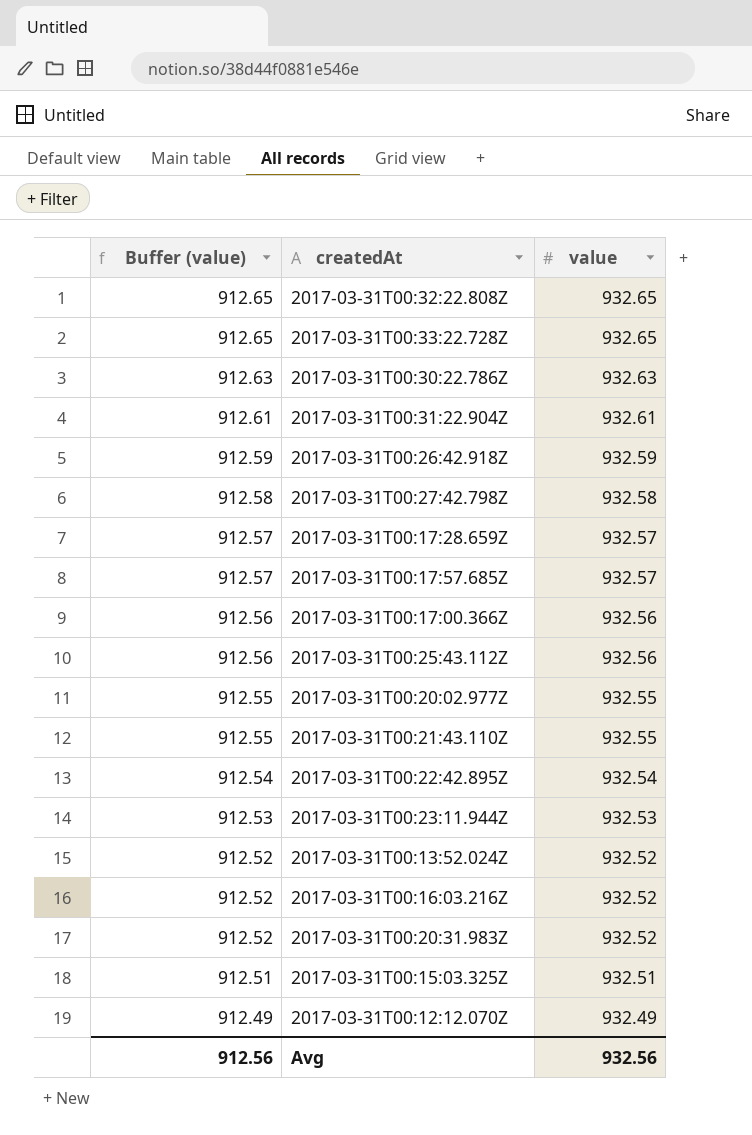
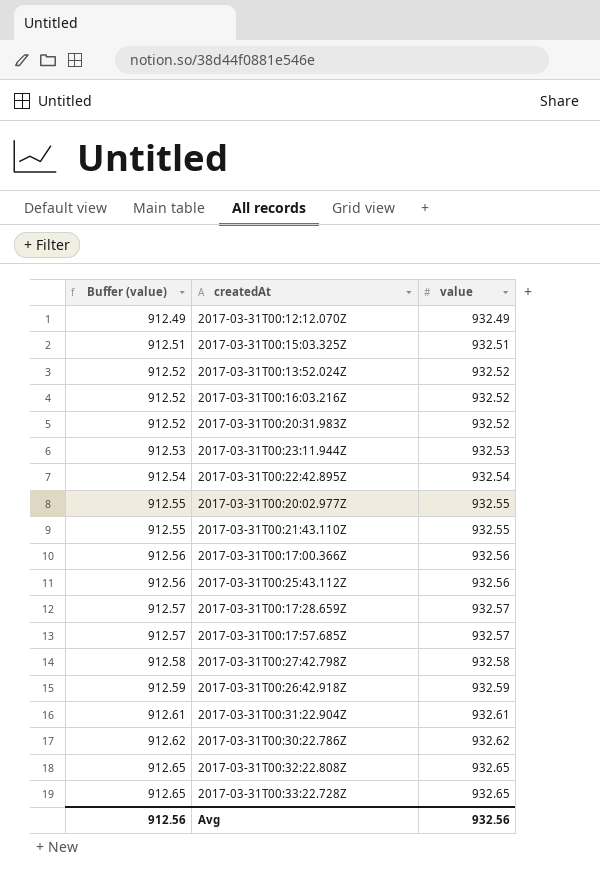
row order: Buffer (value) descending -> Buffer (value) ascending
2017-03-31T00:30:22.786Z | Buffer (value): 912.63 -> 912.62
2017-03-31T00:30:22.786Z | value: 932.63 -> 932.62

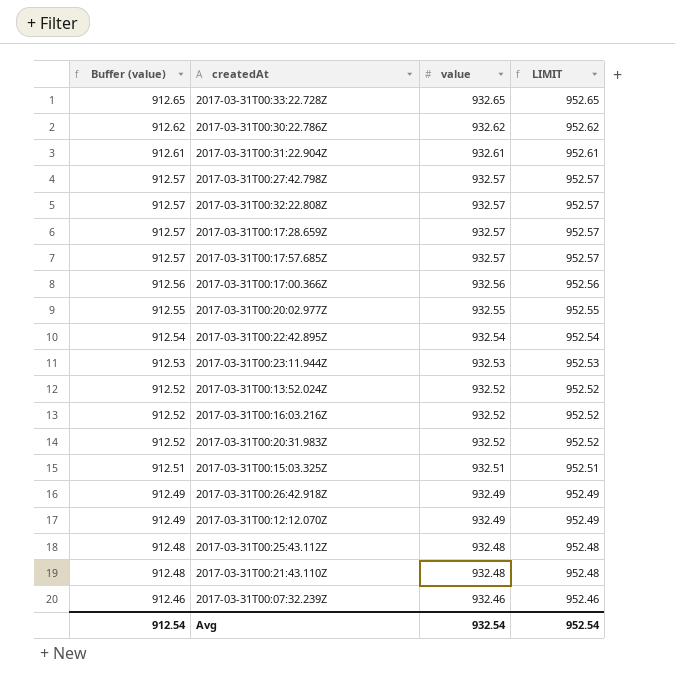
row order: Buffer (value) ascending -> Buffer (value) descending
column LIMIT | formula: none -> [value] + 20
2017-03-31T00:27:42.798Z | Buffer (value): 912.58 -> 912.57
2017-03-31T00:27:42.798Z | value: 932.58 -> 932.57
2017-03-31T00:32:22.808Z | Buffer (value): 912.65 -> 912.57
2017-03-31T00:32:22.808Z | value: 932.65 -> 932.57
2017-03-31T00:26:42.918Z | Buffer (value): 912.59 -> 912.49
2017-03-31T00:26:42.918Z | value: 932.59 -> 932.49
2017-03-31T00:25:43.112Z | Buffer (value): 912.56 -> 912.48
2017-03-31T00:25:43.112Z | value: 932.56 -> 932.48
2017-03-31T00:21:43.110Z | Buffer (value): 912.55 -> 912.48
2017-03-31T00:21:43.110Z | value: 932.55 -> 932.48
row 2017-03-31T00:07:32.239Z: none -> 912.46 | 932.46 | 952.46
Avg | Buffer (value): 912.56 -> 912.54
Avg | value: 932.56 -> 932.54

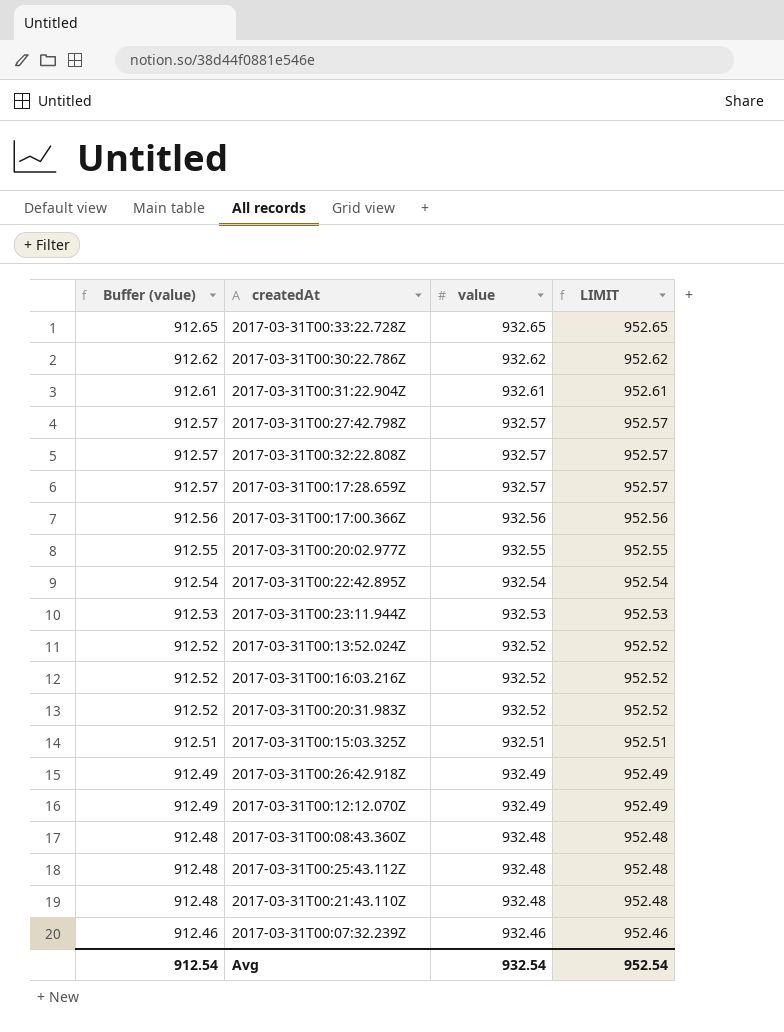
row 2017-03-31T00:17:57.685Z: 912.57 | 932.57 | 952.57 -> none
row 2017-03-31T00:08:43.360Z: none -> 912.48 | 932.48 | 952.48

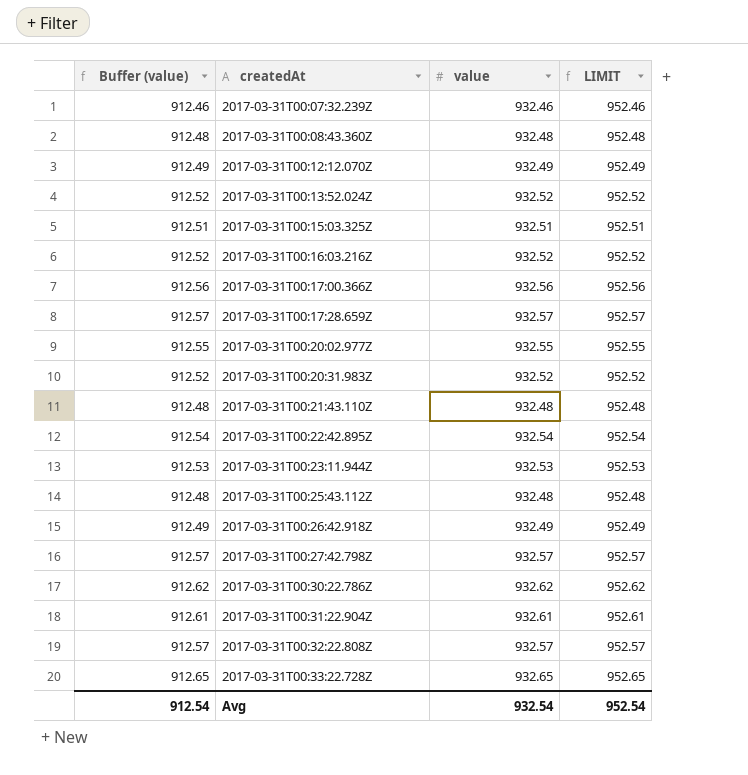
row order: Buffer (value) descending -> createdAt ascending

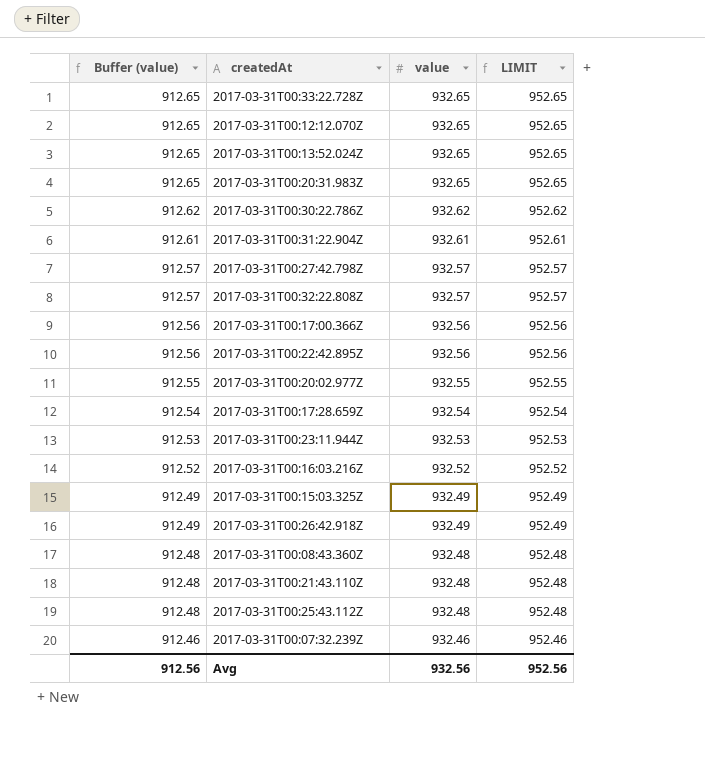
row order: createdAt ascending -> Buffer (value) descending
2017-03-31T00:12:12.070Z | Buffer (value): 912.49 -> 912.65
2017-03-31T00:12:12.070Z | value: 932.49 -> 932.65
2017-03-31T00:12:12.070Z | LIMIT: 952.49 -> 952.65
2017-03-31T00:13:52.024Z | Buffer (value): 912.52 -> 912.65
2017-03-31T00:13:52.024Z | value: 932.52 -> 932.65
2017-03-31T00:13:52.024Z | LIMIT: 952.52 -> 952.65
2017-03-31T00:20:31.983Z | Buffer (value): 912.52 -> 912.65
2017-03-31T00:20:31.983Z | value: 932.52 -> 932.65
2017-03-31T00:20:31.983Z | LIMIT: 952.52 -> 952.65
2017-03-31T00:22:42.895Z | Buffer (value): 912.54 -> 912.56
2017-03-31T00:22:42.895Z | value: 932.54 -> 932.56
2017-03-31T00:22:42.895Z | LIMIT: 952.54 -> 952.56
2017-03-31T00:17:28.659Z | Buffer (value): 912.57 -> 912.54
2017-03-31T00:17:28.659Z | value: 932.57 -> 932.54
2017-03-31T00:17:28.659Z | LIMIT: 952.57 -> 952.54
2017-03-31T00:15:03.325Z | Buffer (value): 912.51 -> 912.49
2017-03-31T00:15:03.325Z | value: 932.51 -> 932.49
2017-03-31T00:15:03.325Z | LIMIT: 952.51 -> 952.49
Avg | Buffer (value): 912.54 -> 912.56
Avg | value: 932.54 -> 932.56
Avg | LIMIT: 952.54 -> 952.56

